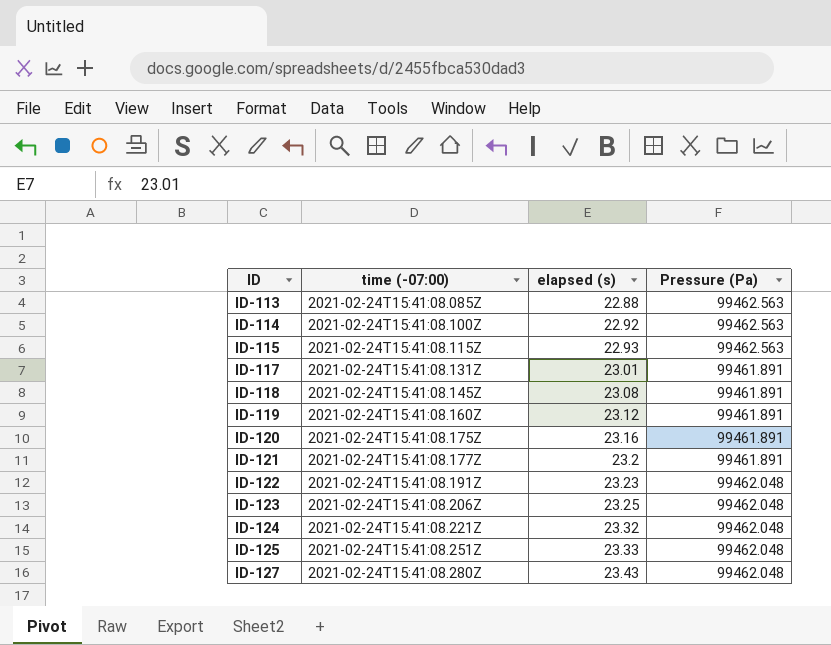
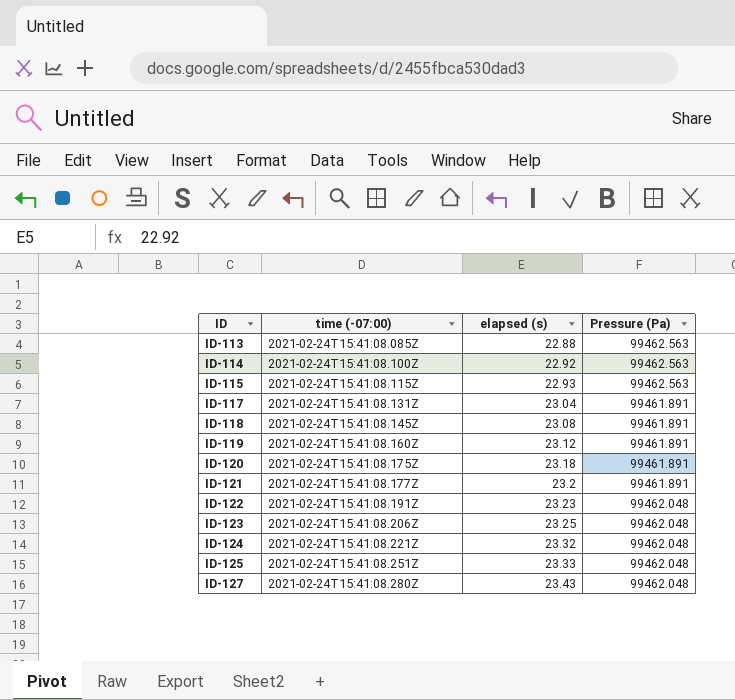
ID-117 | elapsed (s): 23.01 -> 23.04
ID-120 | elapsed (s): 23.16 -> 23.18

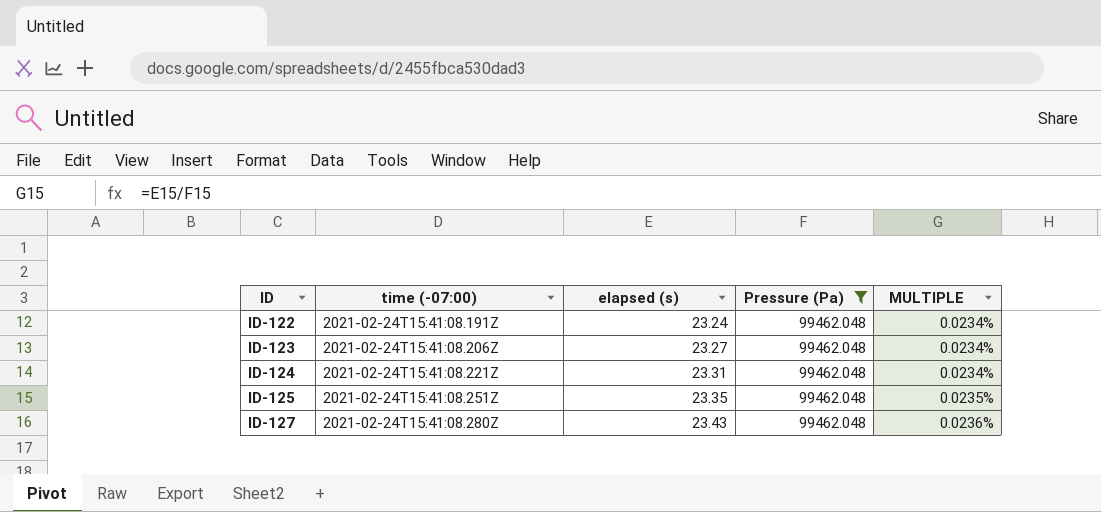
filter: none -> Pressure (Pa) = 99462.048
column MULTIPLE | formula: none -> [elapsed (s)] / [Pressure (Pa)]
ID-122 | elapsed (s): 23.23 -> 23.24
ID-123 | elapsed (s): 23.25 -> 23.27
ID-124 | elapsed (s): 23.32 -> 23.31
ID-125 | elapsed (s): 23.33 -> 23.35

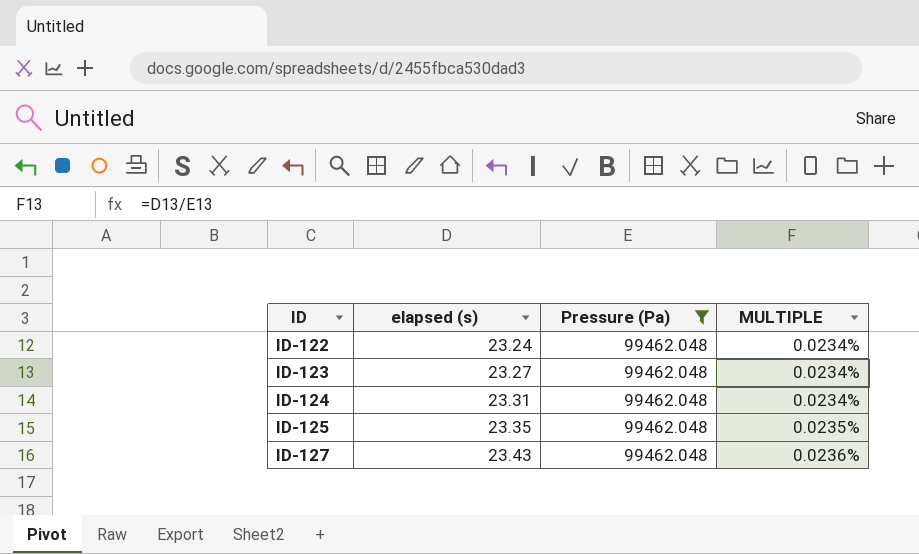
column time (-07:00) | position: 2 -> none

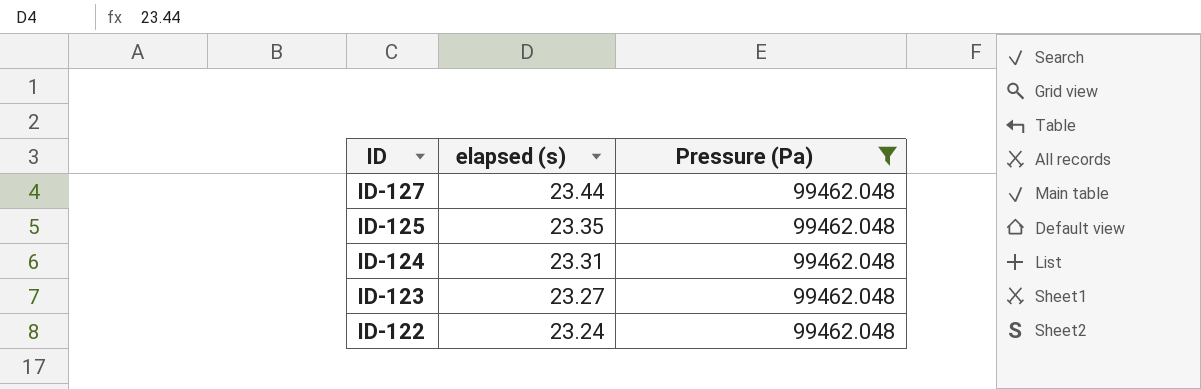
row order: ID ascending -> ID descending
column MULTIPLE | formula: [elapsed (s)] / [Pressure (Pa)] -> none
ID-127 | elapsed (s): 23.43 -> 23.44

